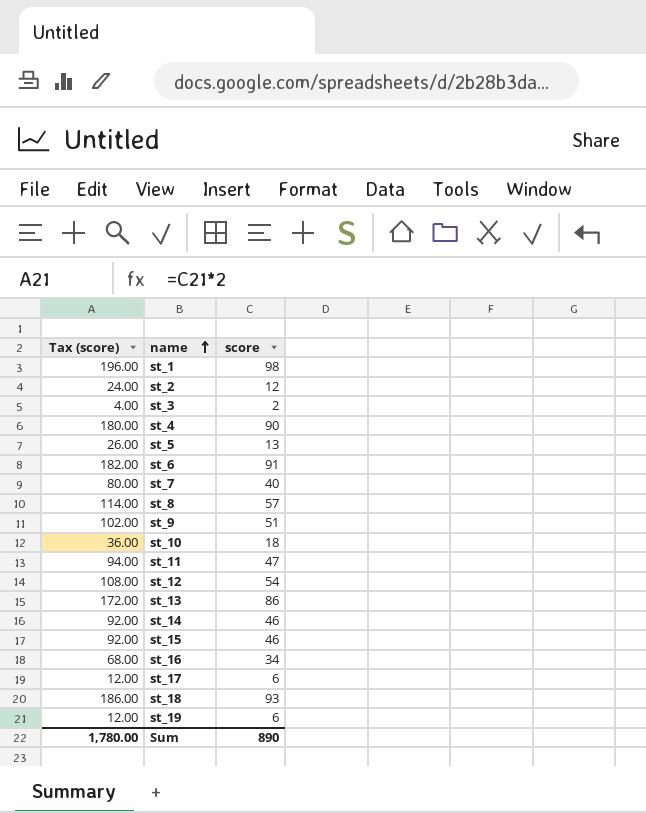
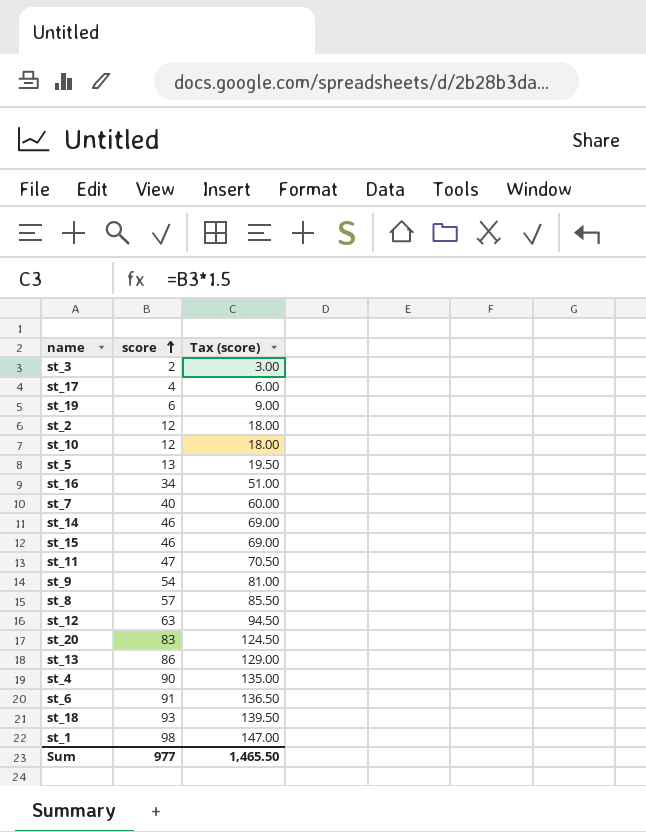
row order: name ascending -> score ascending
column Tax (score) | formula: [score] * 2 -> [score] * 1.5
column Tax (score) | position: 1 -> 3
st_17 | score: 6 -> 4
st_10 | score: 18 -> 12
st_9 | score: 51 -> 54
st_12 | score: 54 -> 63
row st_20: none -> 83 | 124.50
Sum | score: 890 -> 977
Sum | Tax (score): 1,780.00 -> 1,465.50

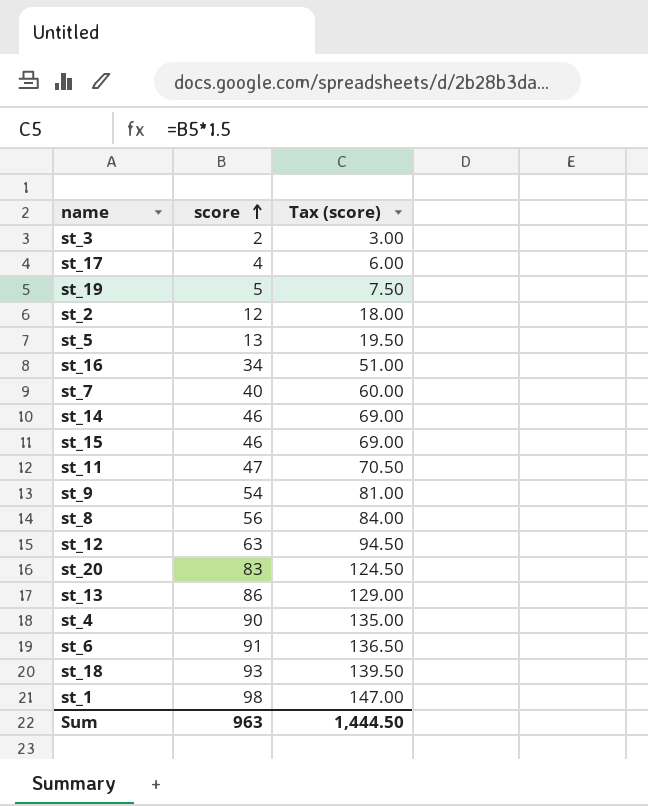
row st_10: 12 | 18.00 -> none
st_19 | score: 6 -> 5
st_19 | Tax (score): 9.00 -> 7.50
st_8 | score: 57 -> 56
st_8 | Tax (score): 85.50 -> 84.00
Sum | score: 977 -> 963
Sum | Tax (score): 1,465.50 -> 1,444.50

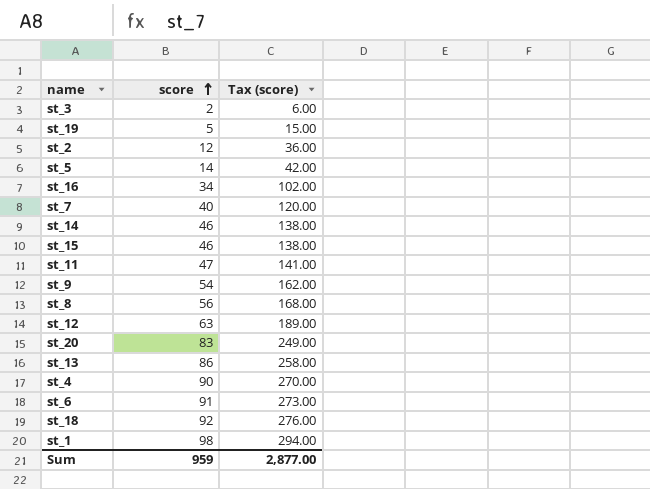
column Tax (score) | formula: [score] * 1.5 -> [score] * 3
row st_17: 4 | 6.00 -> none
st_5 | score: 13 -> 14
st_18 | score: 93 -> 92
Sum | score: 963 -> 959
Sum | Tax (score): 1,444.50 -> 2,877.00

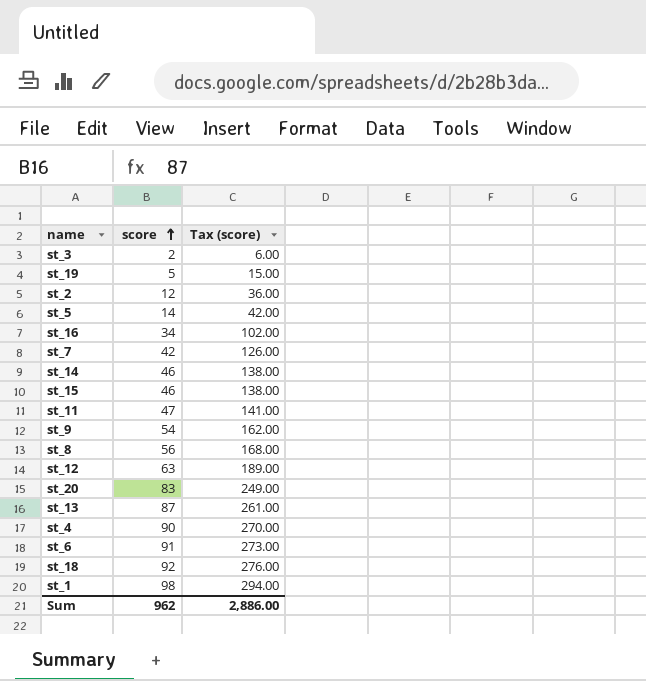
st_7 | score: 40 -> 42
st_7 | Tax (score): 120.00 -> 126.00
st_13 | score: 86 -> 87
st_13 | Tax (score): 258.00 -> 261.00
Sum | score: 959 -> 962
Sum | Tax (score): 2,877.00 -> 2,886.00

